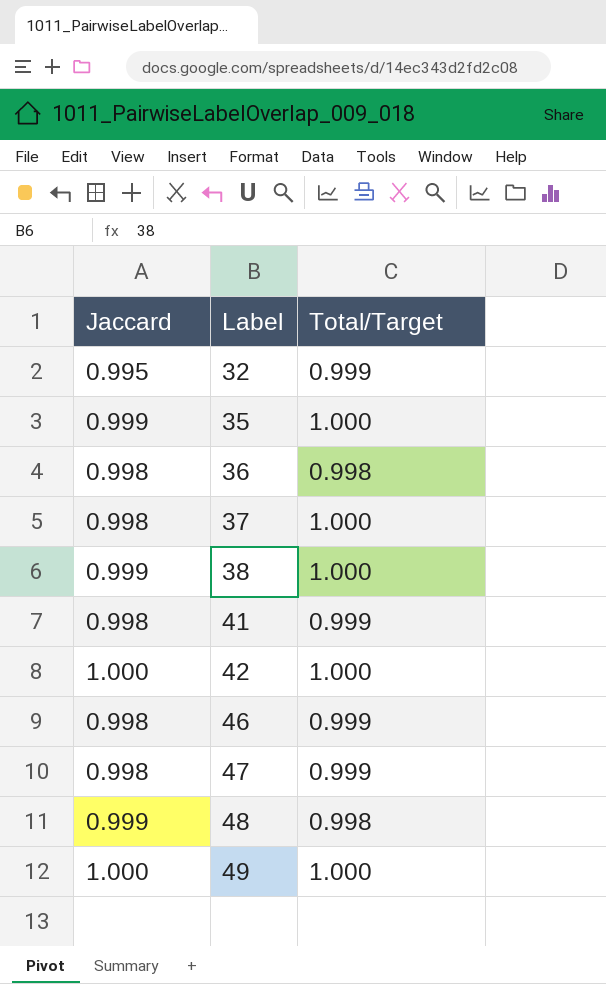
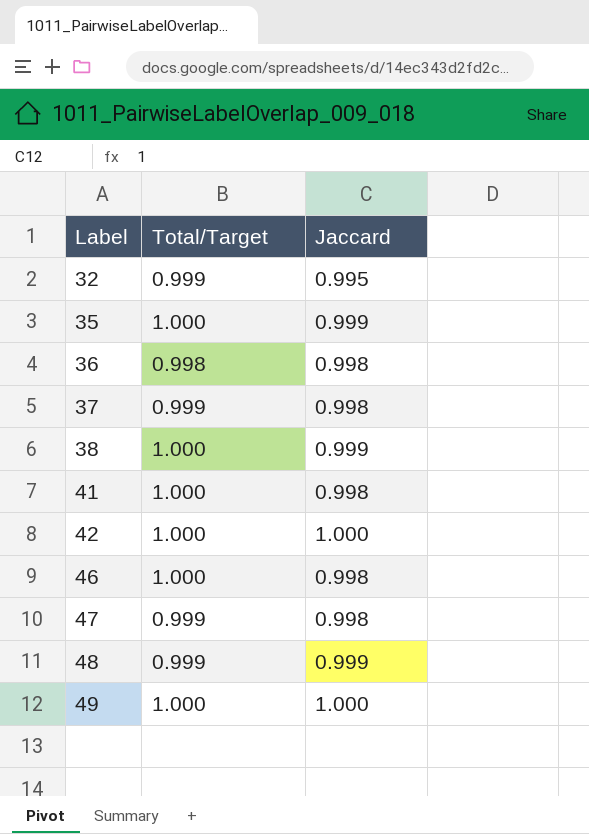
column Jaccard | position: 1 -> 3
37 | Total/Target: 1.000 -> 0.999
41 | Total/Target: 0.999 -> 1.000
46 | Total/Target: 0.999 -> 1.000
48 | Total/Target: 0.998 -> 0.999

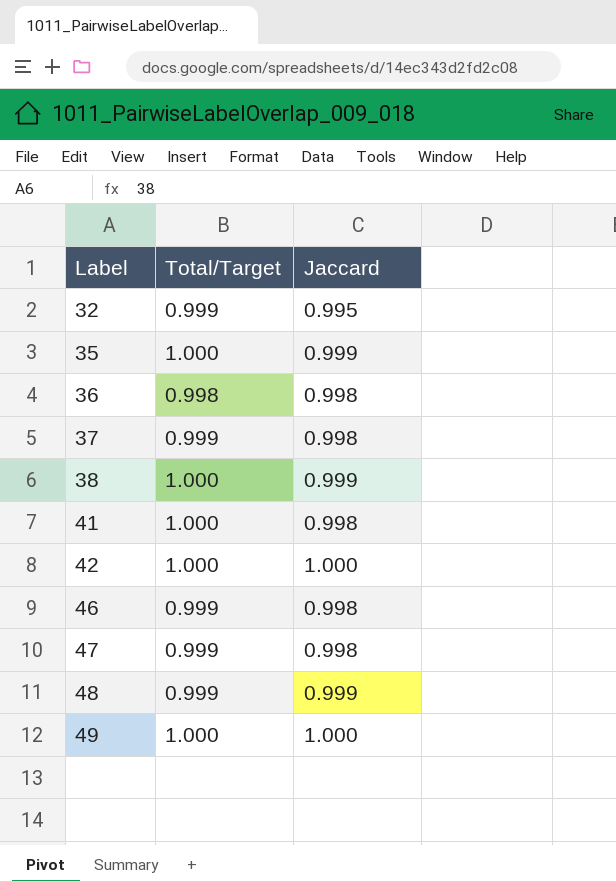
46 | Total/Target: 1.000 -> 0.999

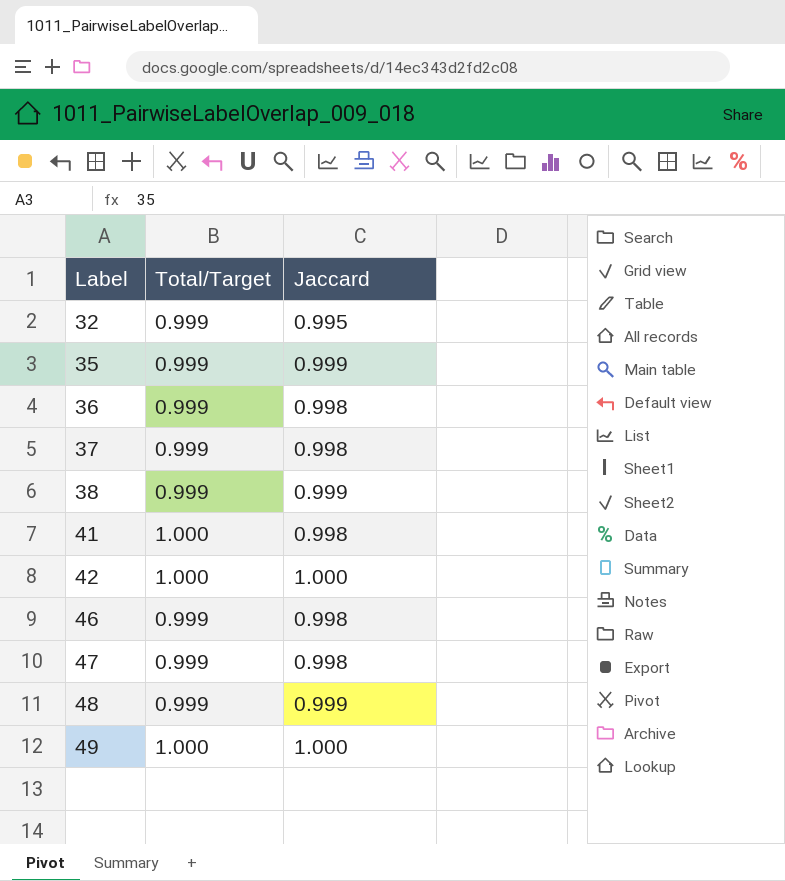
35 | Total/Target: 1.000 -> 0.999
36 | Total/Target: 0.998 -> 0.999
38 | Total/Target: 1.000 -> 0.999

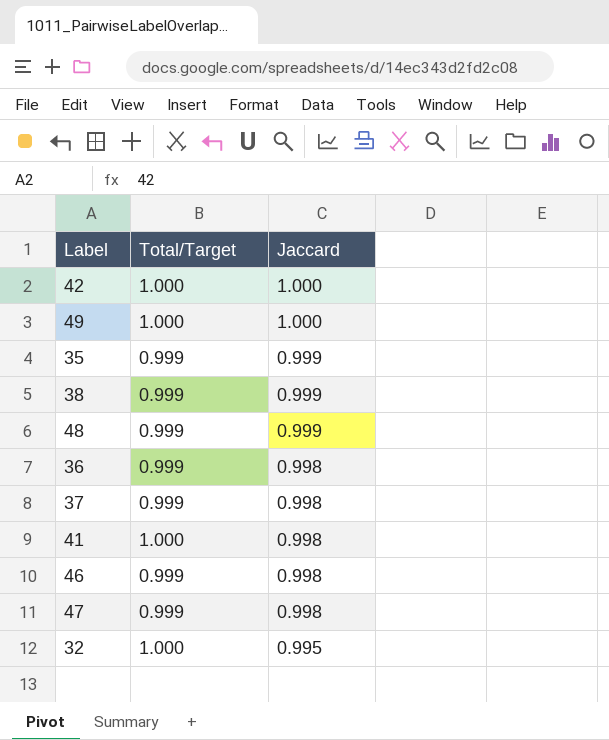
row order: Label ascending -> Jaccard descending
32 | Total/Target: 0.999 -> 1.000

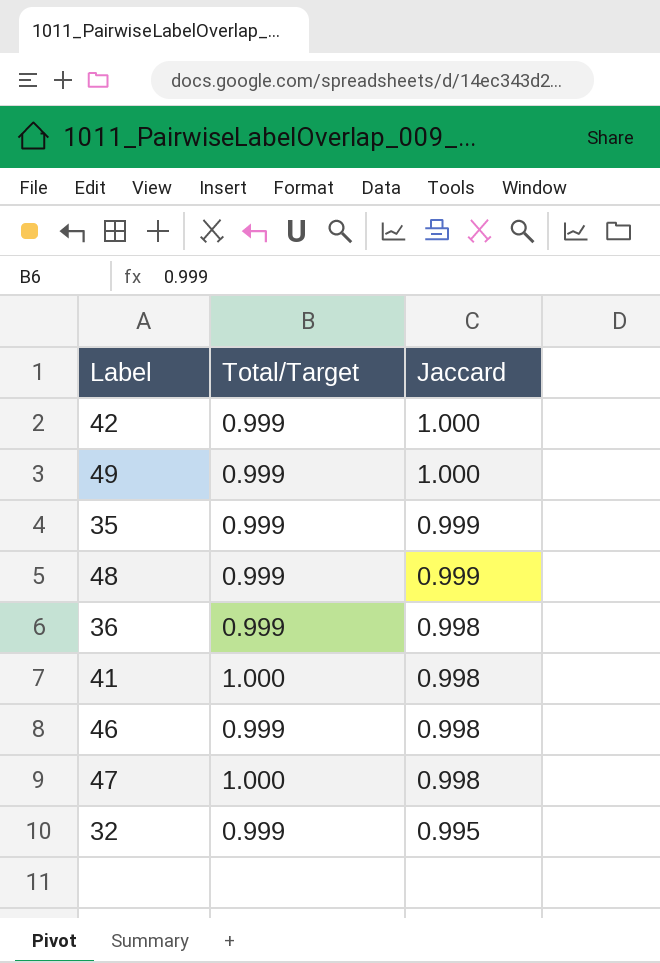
row 38: 0.999 | 0.999 -> none
row 37: 0.999 | 0.998 -> none
42 | Total/Target: 1.000 -> 0.999
49 | Total/Target: 1.000 -> 0.999
47 | Total/Target: 0.999 -> 1.000
32 | Total/Target: 1.000 -> 0.999

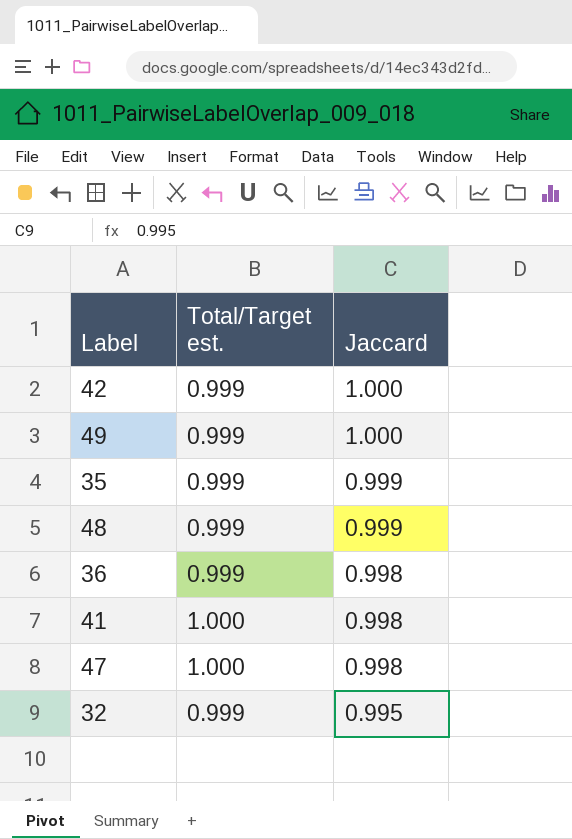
column name: Total/Target -> Total/Target est.
row 46: 0.999 | 0.998 -> none

